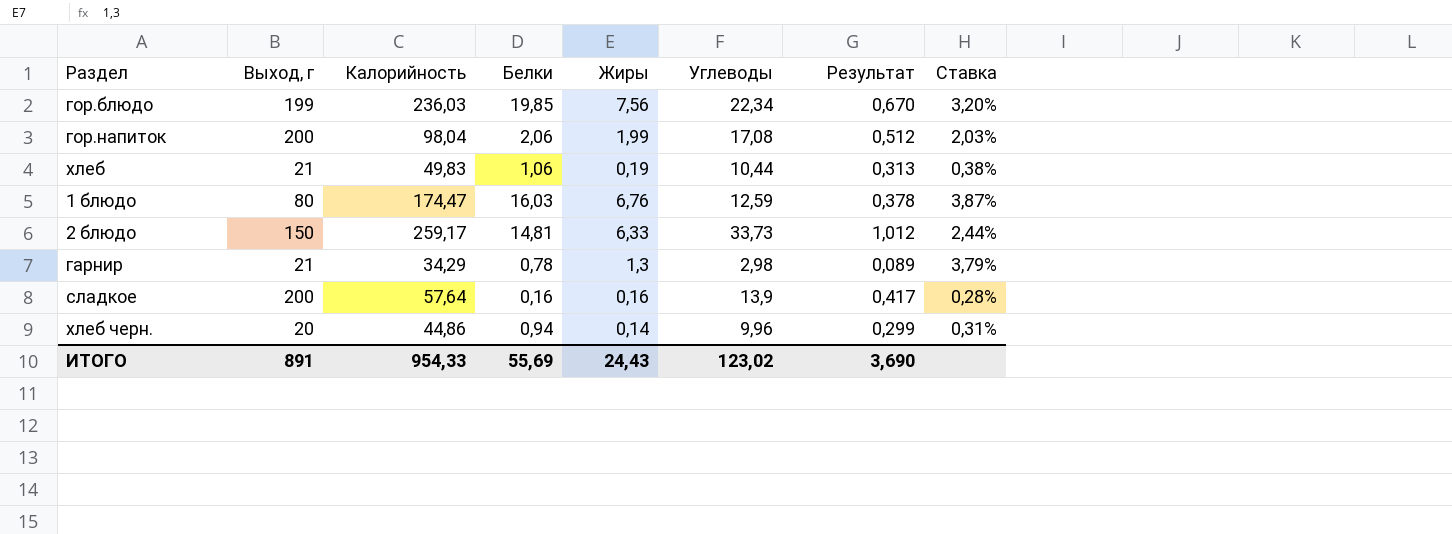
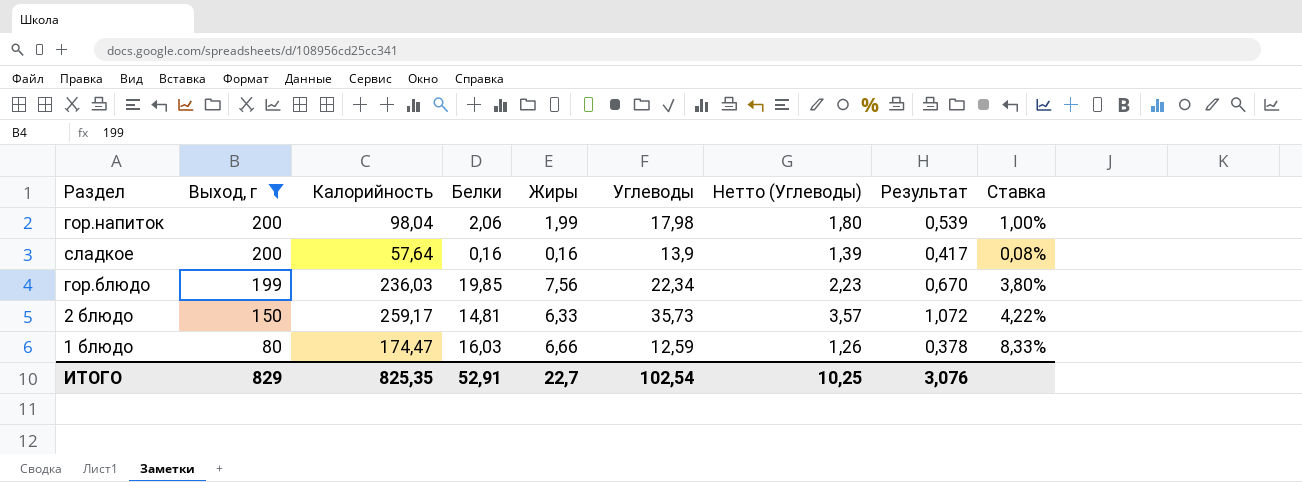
filter: none -> Выход, г >= 80
row order: none -> Выход, г descending
column Нетто (Углеводы) | formula: none -> [Углеводы] * 0,1
column Ставка | formula: [Жиры] / [Калорийность] -> [Жиры] / [Выход, г]
гор.напиток | Углеводы: 17,08 -> 17,98
гор.напиток | Результат: 0,512 -> 0,539
2 блюдо | Углеводы: 33,73 -> 35,73
2 блюдо | Результат: 1,012 -> 1,072
1 блюдо | Жиры: 6,76 -> 6,66
ИТОГО | Выход, г: 891 -> 829
ИТОГО | Калорийность: 954,33 -> 825,35
ИТОГО | Белки: 55,69 -> 52,91
ИТОГО | Жиры: 24,43 -> 22,7
ИТОГО | Углеводы: 123,02 -> 102,54
ИТОГО | Результат: 3,690 -> 3,076

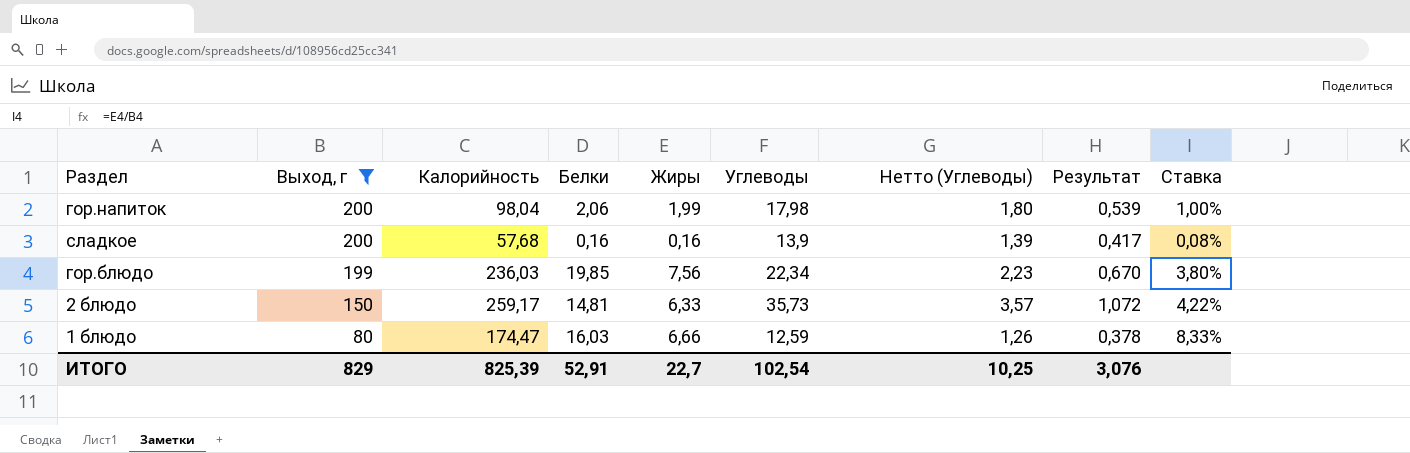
сладкое | Калорийность: 57,64 -> 57,68
ИТОГО | Калорийность: 825,35 -> 825,39

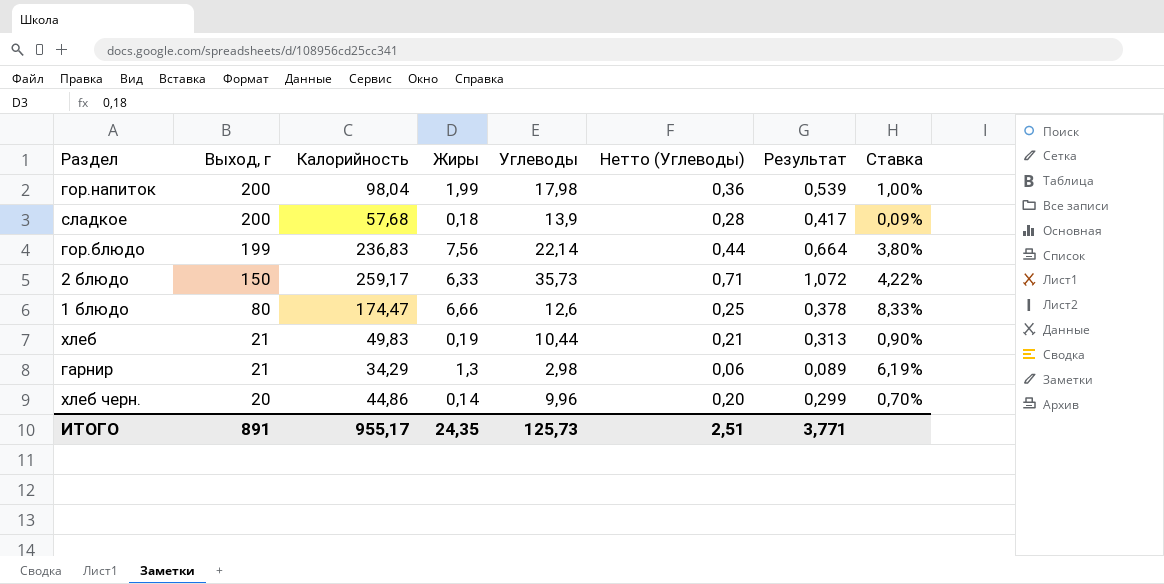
filter: Выход, г >= 80 -> none
column Белки | position: 4 -> none
column Нетто (Углеводы) | formula: [Углеводы] * 0,1 -> [Углеводы] * 0,02
сладкое | Жиры: 0,16 -> 0,18
сладкое | Ставка: 0,08% -> 0,09%
гор.блюдо | Калорийность: 236,03 -> 236,83
гор.блюдо | Углеводы: 22,34 -> 22,14
гор.блюдо | Результат: 0,670 -> 0,664
1 блюдо | Углеводы: 12,59 -> 12,6
ИТОГО | Выход, г: 829 -> 891
ИТОГО | Калорийность: 825,39 -> 955,17
ИТОГО | Жиры: 22,7 -> 24,35
ИТОГО | Углеводы: 102,54 -> 125,73
ИТОГО | Нетто (Углеводы): 10,25 -> 2,51
ИТОГО | Результат: 3,076 -> 3,771

